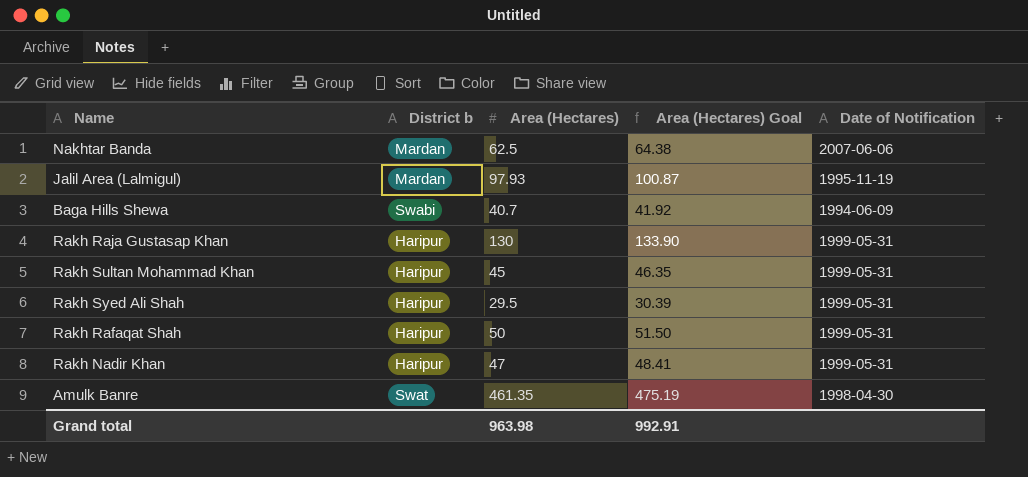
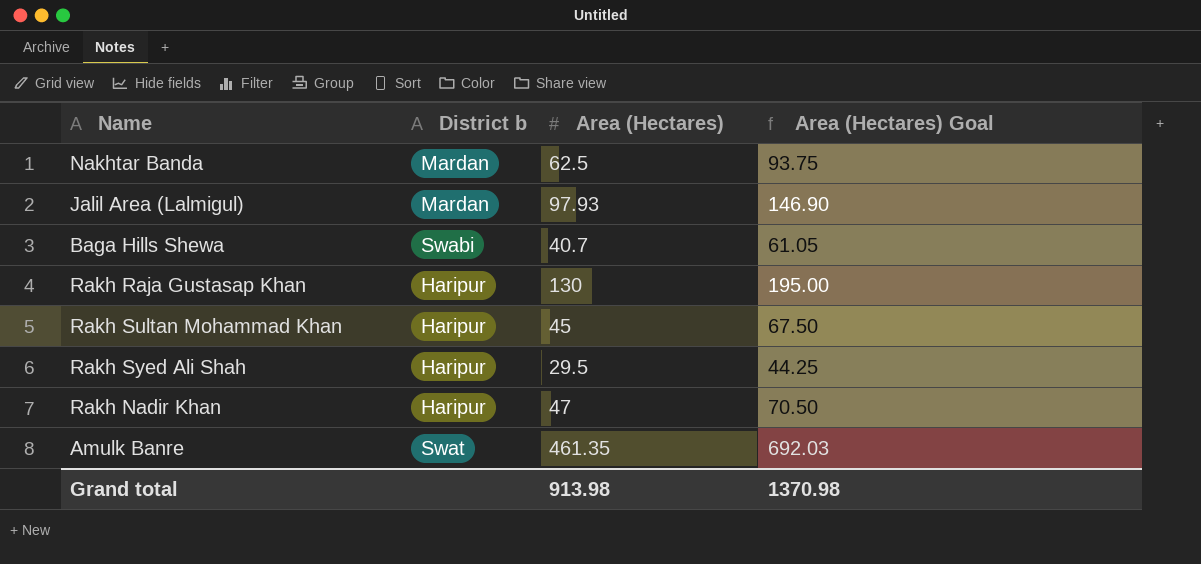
column Date of Notification | position: 5 -> none
column Area (Hectares) Goal | formula: [Area (Hectares)] * 1.03 -> [Area (Hectares)] * 1.5
row Rakh Rafaqat Shah: Haripur | 50 | 51.50 | 1999-05-31 -> none
Grand total | Area (Hectares): 963.98 -> 913.98
Grand total | Area (Hectares) Goal: 992.91 -> 1370.98

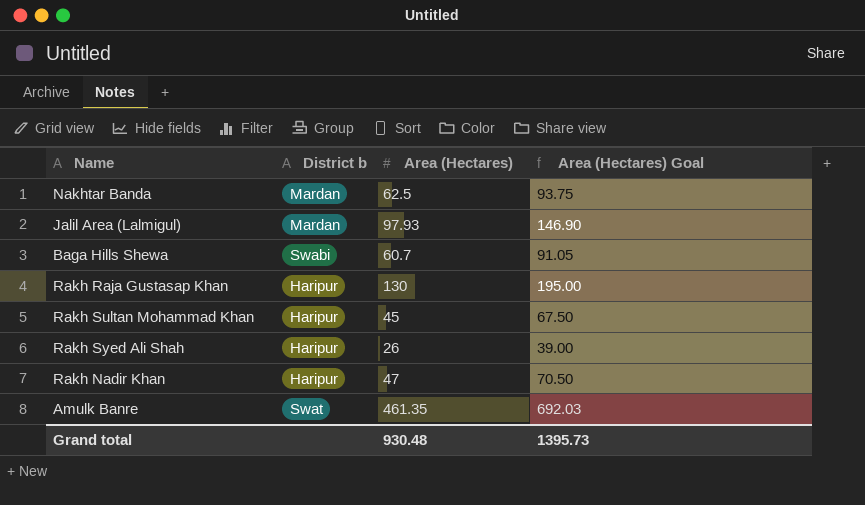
Baga Hills Shewa | Area (Hectares): 40.7 -> 60.7
Baga Hills Shewa | Area (Hectares) Goal: 61.05 -> 91.05
Rakh Syed Ali Shah | Area (Hectares): 29.5 -> 26
Rakh Syed Ali Shah | Area (Hectares) Goal: 44.25 -> 39.00
Grand total | Area (Hectares): 913.98 -> 930.48
Grand total | Area (Hectares) Goal: 1370.98 -> 1395.73

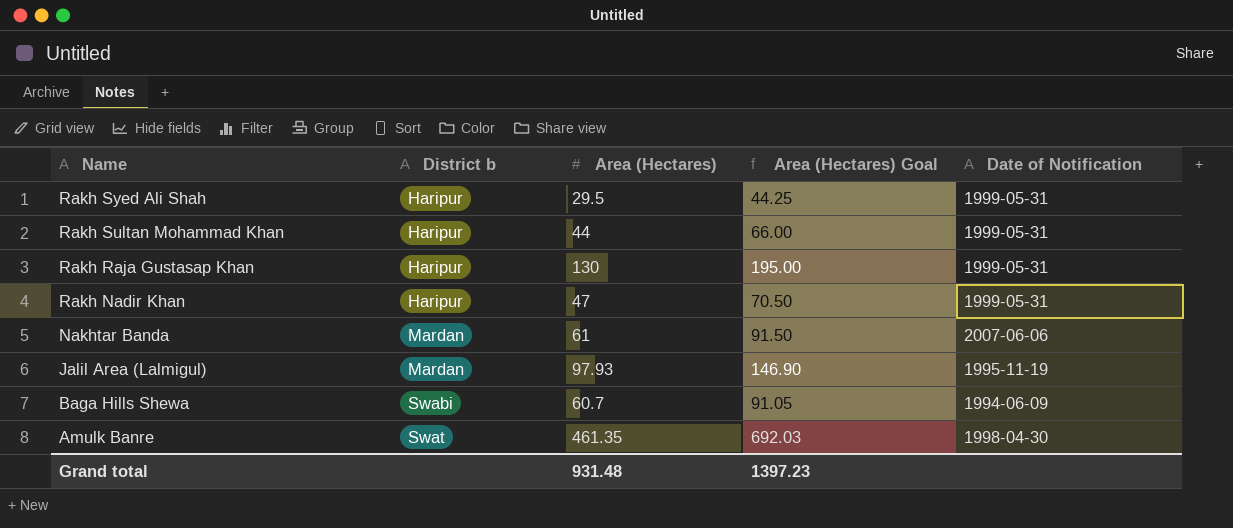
row order: none -> Name descending
column Date of Notification | position: none -> 5
Rakh Syed Ali Shah | Area (Hectares): 26 -> 29.5
Rakh Syed Ali Shah | Area (Hectares) Goal: 39.00 -> 44.25
Rakh Sultan Mohammad Khan | Area (Hectares): 45 -> 44
Rakh Sultan Mohammad Khan | Area (Hectares) Goal: 67.50 -> 66.00
Nakhtar Banda | Area (Hectares): 62.5 -> 61
Nakhtar Banda | Area (Hectares) Goal: 93.75 -> 91.50
Grand total | Area (Hectares): 930.48 -> 931.48
Grand total | Area (Hectares) Goal: 1395.73 -> 1397.23

